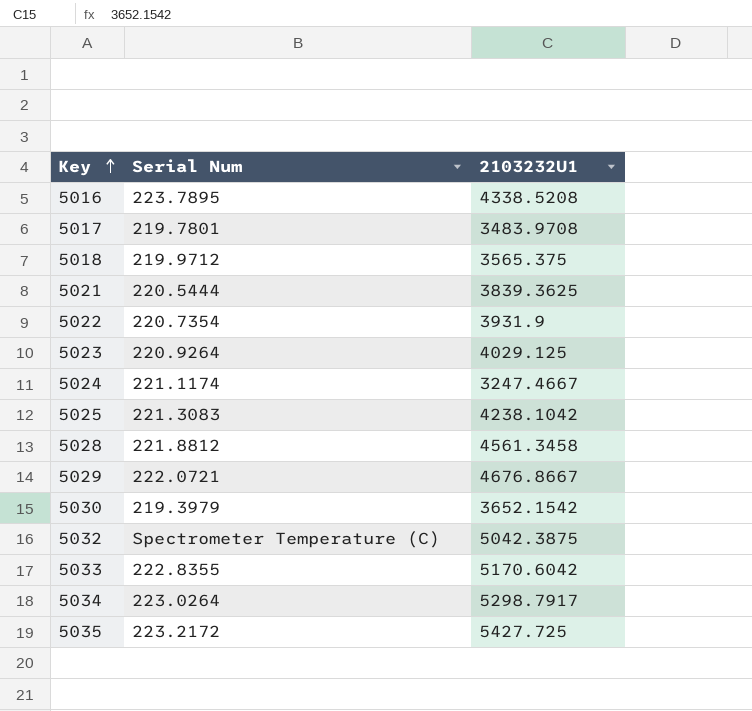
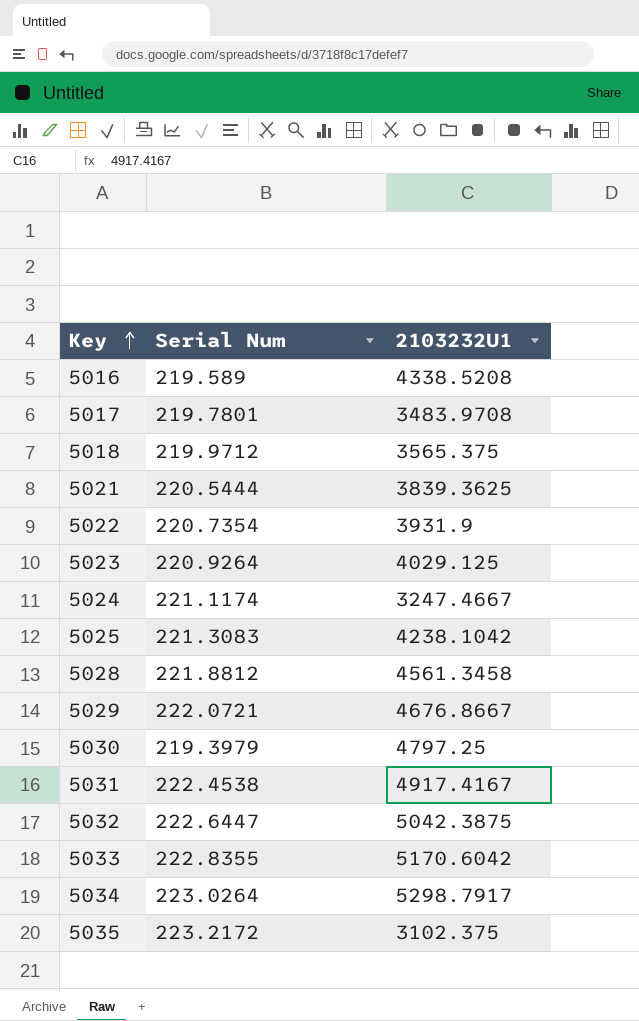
5016 | Serial Num: 223.7895 -> 219.589
5030 | 2103232U1: 3652.1542 -> 4797.25
row 5031: none -> 222.4538 | 4917.4167
5032 | Serial Num: Spectrometer Temperature (C) -> 222.6447
5035 | 2103232U1: 5427.725 -> 3102.375

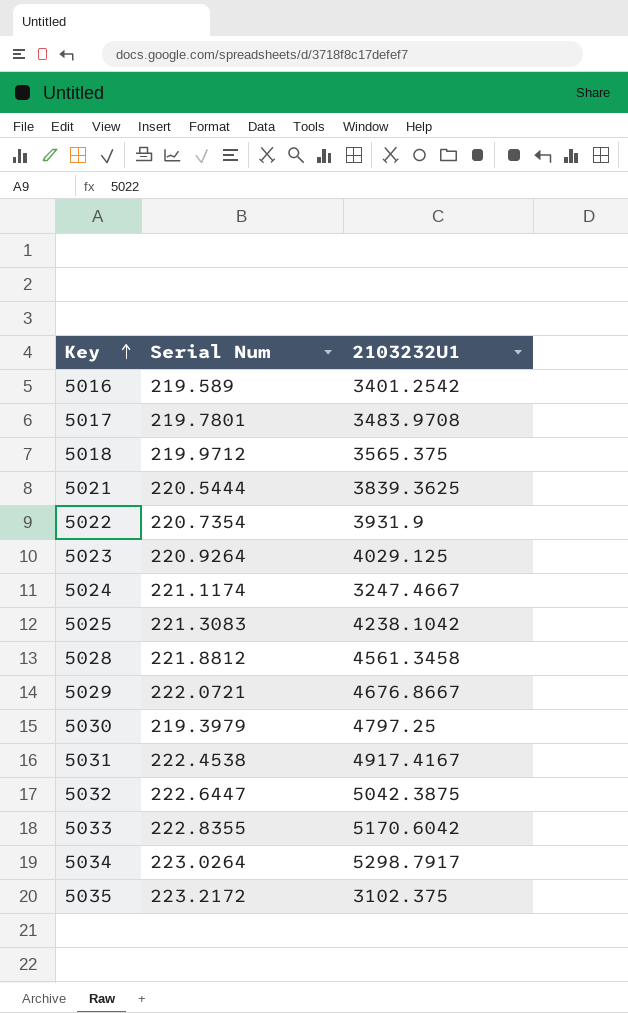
5016 | 2103232U1: 4338.5208 -> 3401.2542

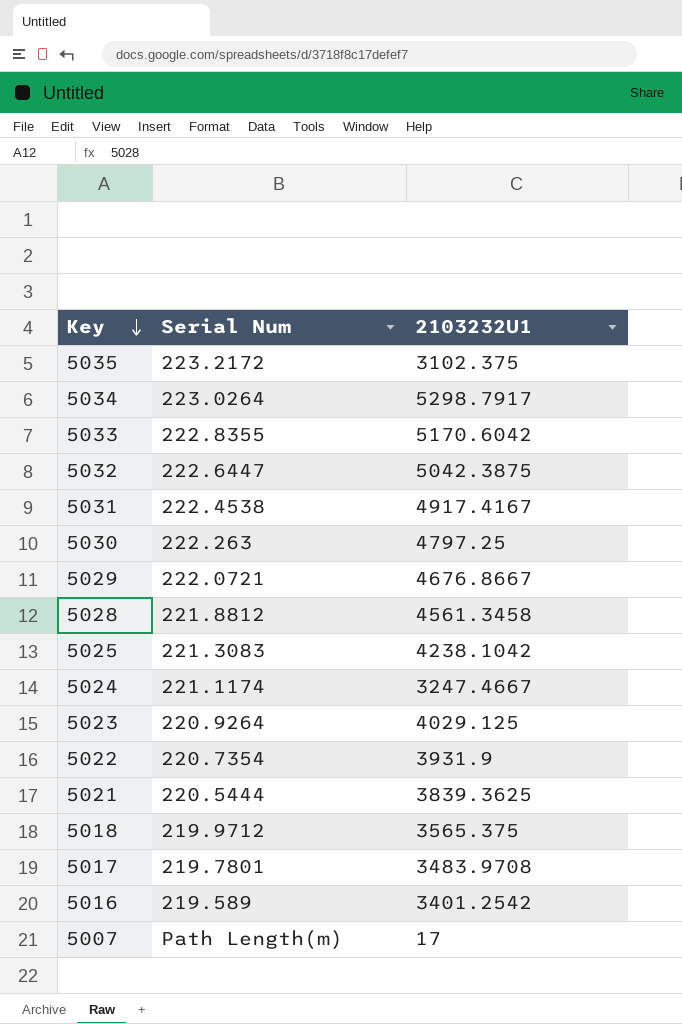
row order: Key ascending -> Key descending
5030 | Serial Num: 219.3979 -> 222.263
row 5007: none -> Path Length(m) | 17

